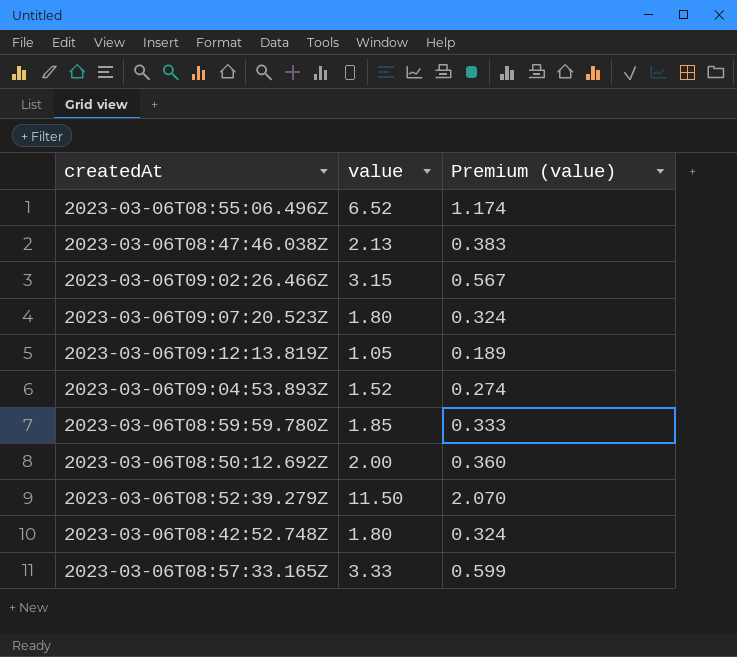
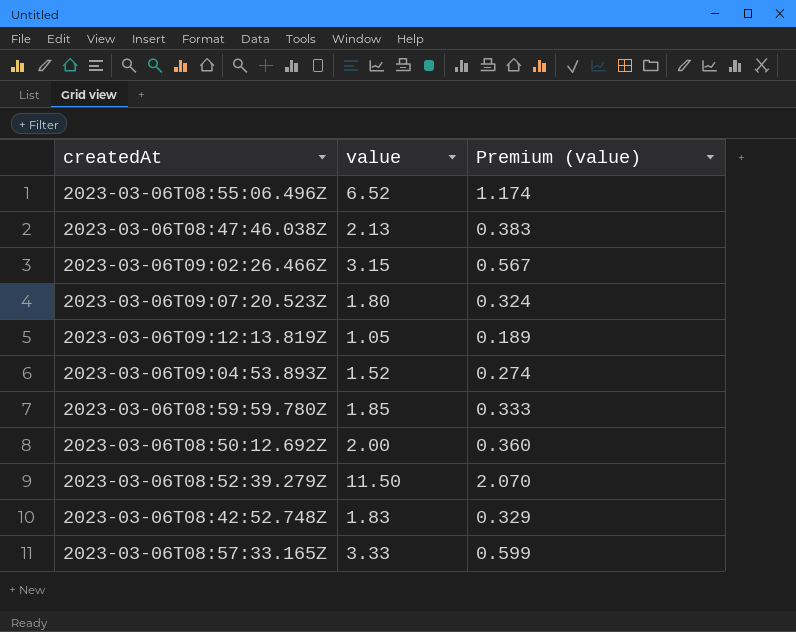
2023-03-06T08:42:52.748Z | value: 1.80 -> 1.83
2023-03-06T08:42:52.748Z | Premium (value): 0.324 -> 0.329

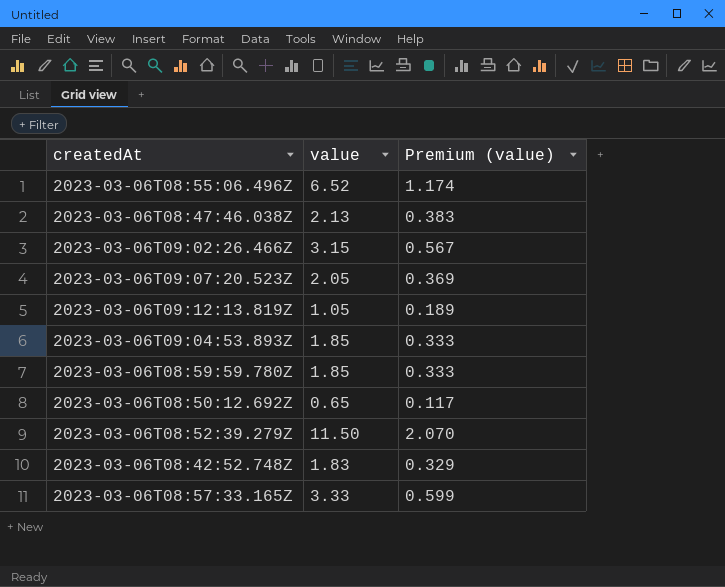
2023-03-06T09:07:20.523Z | value: 1.80 -> 2.05
2023-03-06T09:07:20.523Z | Premium (value): 0.324 -> 0.369
2023-03-06T09:04:53.893Z | value: 1.52 -> 1.85
2023-03-06T09:04:53.893Z | Premium (value): 0.274 -> 0.333
2023-03-06T08:50:12.692Z | value: 2.00 -> 0.65
2023-03-06T08:50:12.692Z | Premium (value): 0.360 -> 0.117

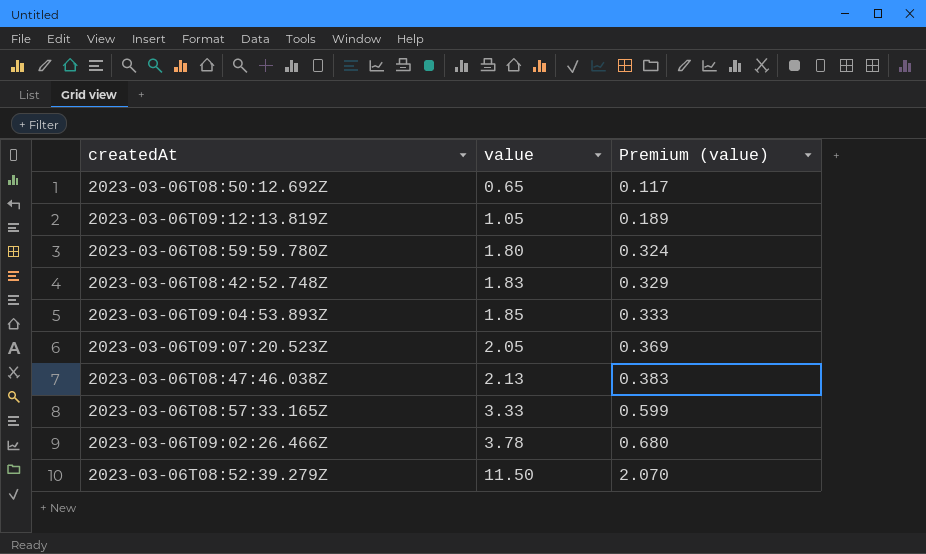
row order: none -> value ascending
row 2023-03-06T08:55:06.496Z: 6.52 | 1.174 -> none
2023-03-06T08:59:59.780Z | value: 1.85 -> 1.80
2023-03-06T08:59:59.780Z | Premium (value): 0.333 -> 0.324
2023-03-06T09:02:26.466Z | value: 3.15 -> 3.78
2023-03-06T09:02:26.466Z | Premium (value): 0.567 -> 0.680

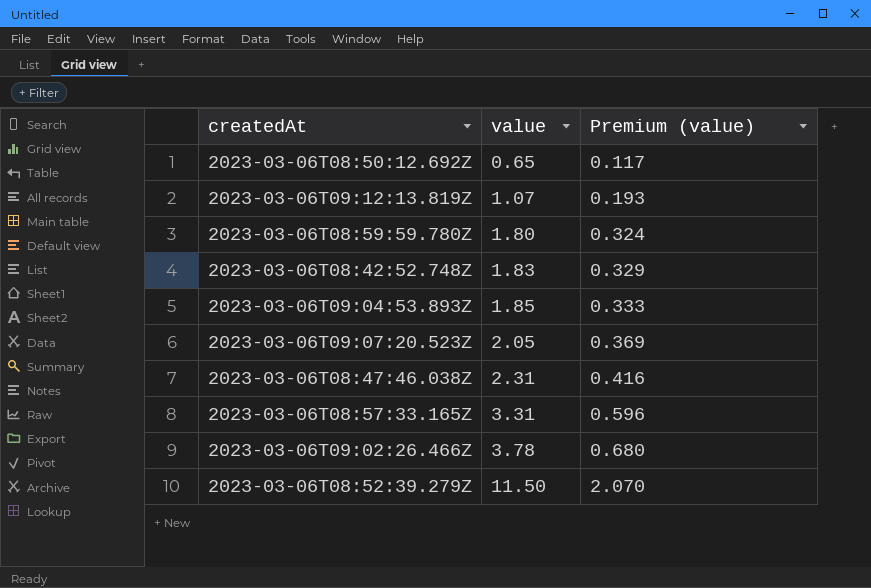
2023-03-06T09:12:13.819Z | value: 1.05 -> 1.07
2023-03-06T09:12:13.819Z | Premium (value): 0.189 -> 0.193
2023-03-06T08:47:46.038Z | value: 2.13 -> 2.31
2023-03-06T08:47:46.038Z | Premium (value): 0.383 -> 0.416
2023-03-06T08:57:33.165Z | value: 3.33 -> 3.31
2023-03-06T08:57:33.165Z | Premium (value): 0.599 -> 0.596

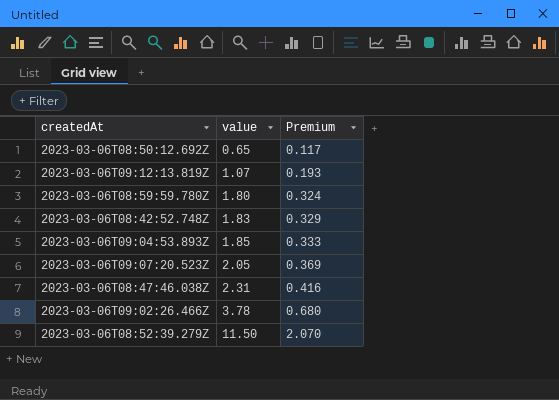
column name: Premium (value) -> Premium
row 2023-03-06T08:57:33.165Z: 3.31 | 0.596 -> none

